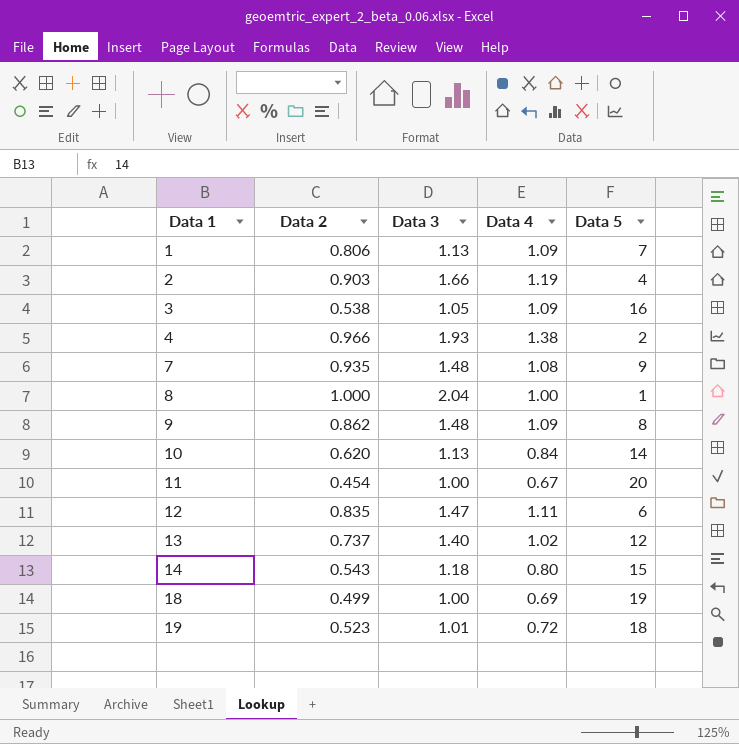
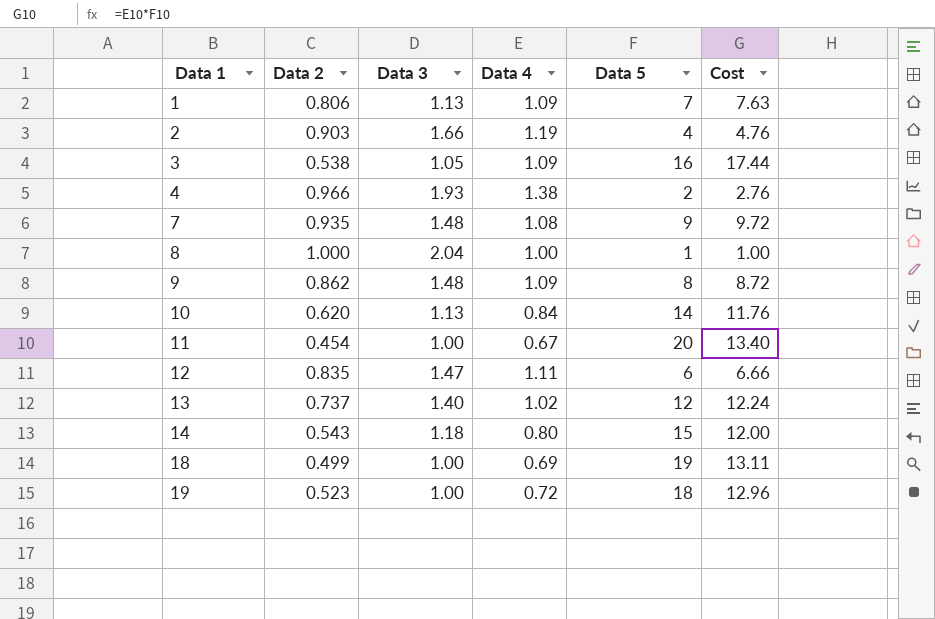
column Cost | formula: none -> [Data 4] * [Data 5]
19 | Data 3: 1.01 -> 1.00

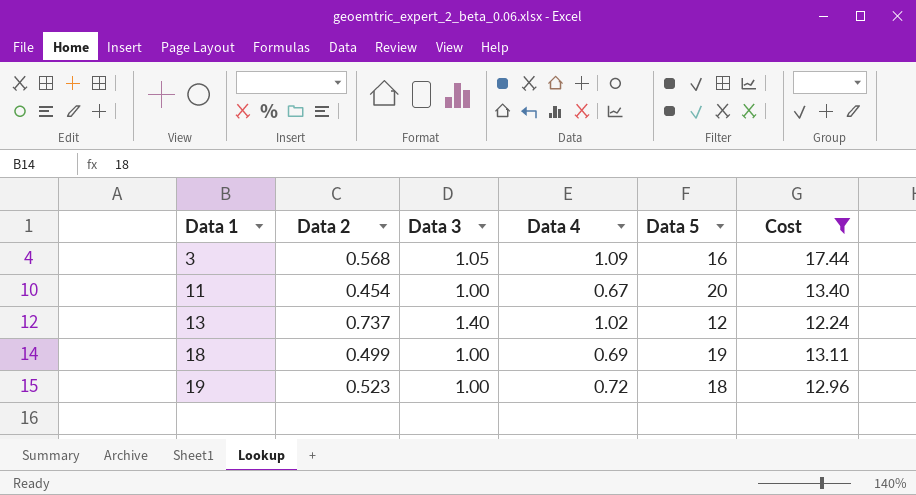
filter: none -> Cost >= 12.24
3 | Data 2: 0.538 -> 0.568

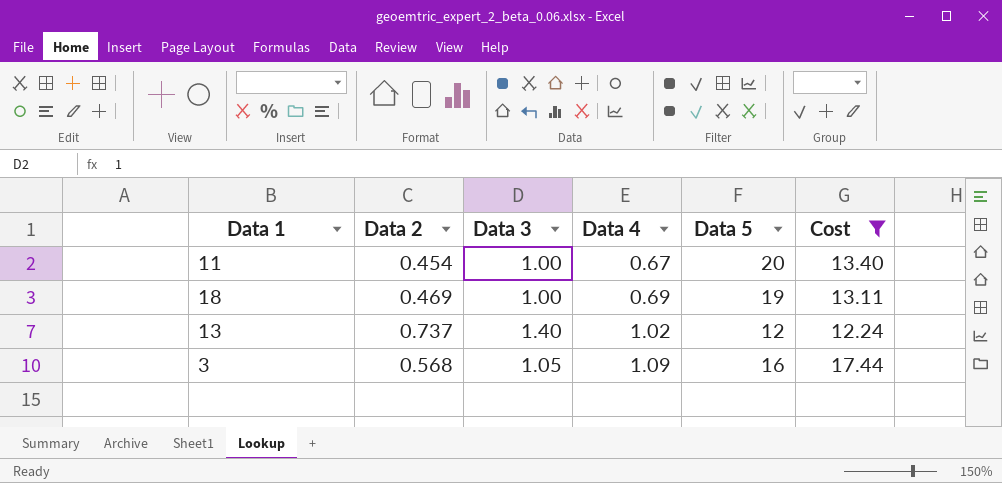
row order: Data 1 ascending -> Data 4 ascending
row 19: 0.523 | 1.00 | 0.72 | 18 | 12.96 -> none
18 | Data 2: 0.499 -> 0.469

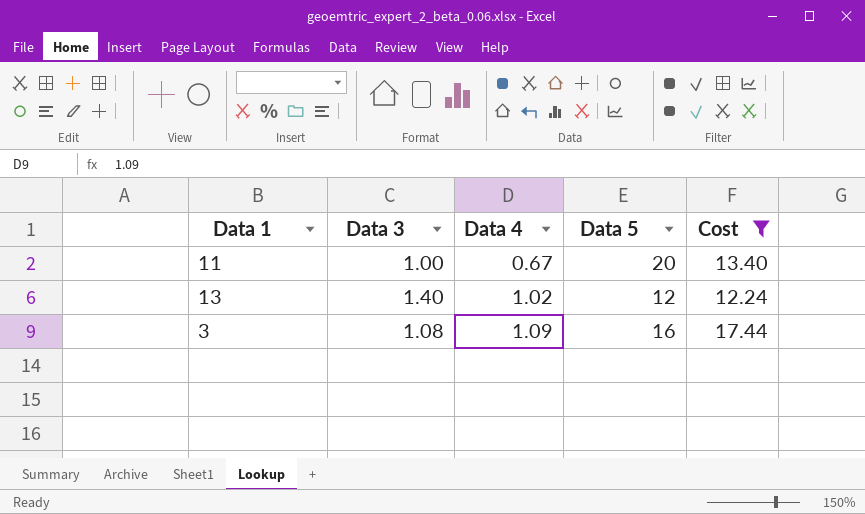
column Data 2 | position: 2 -> none
row 18: 0.469 | 1.00 | 0.69 | 19 | 13.11 -> none
3 | Data 3: 1.05 -> 1.08

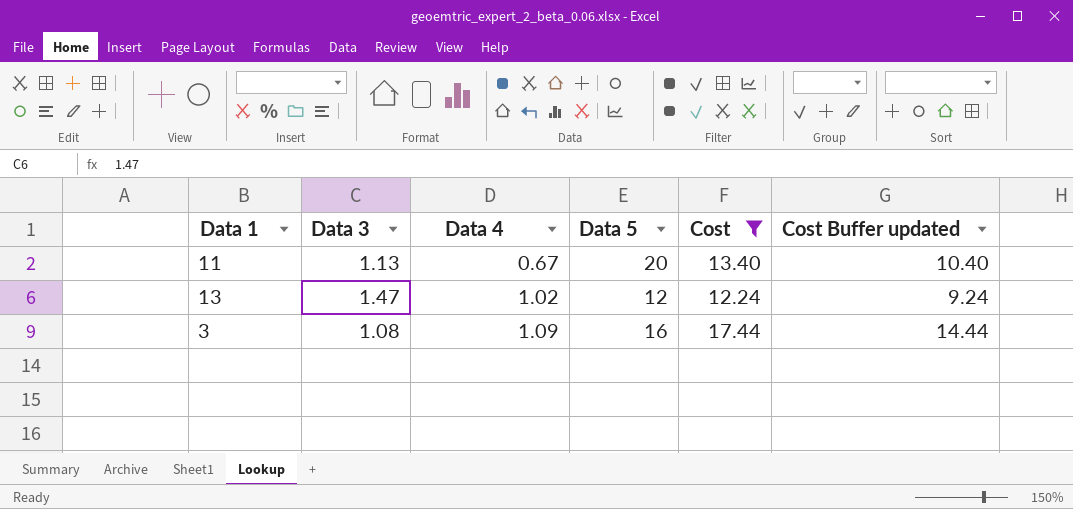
column Cost Buffer updated | formula: none -> [Cost] - 3
11 | Data 3: 1.00 -> 1.13
13 | Data 3: 1.40 -> 1.47

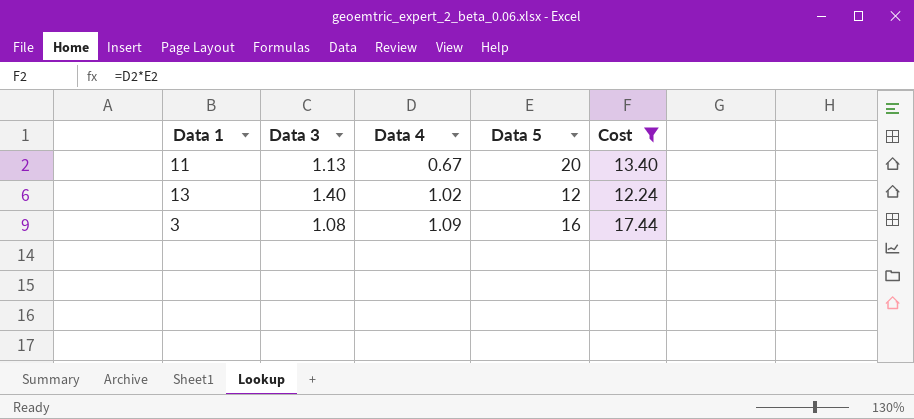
column Cost Buffer updated | formula: [Cost] - 3 -> none
13 | Data 3: 1.47 -> 1.40

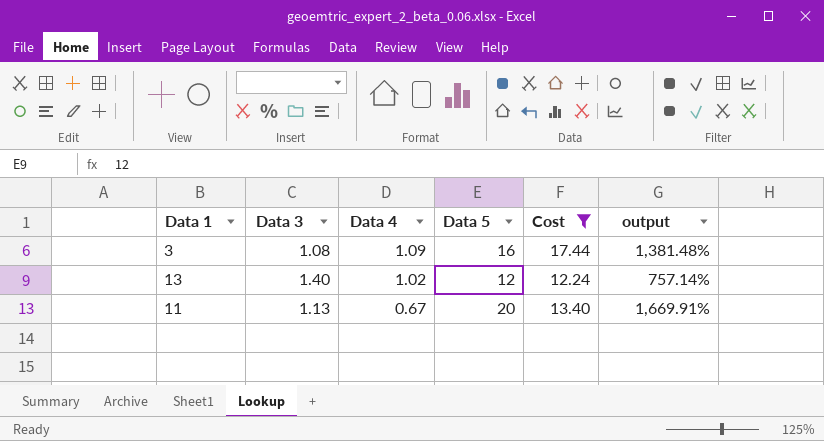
row order: Data 4 ascending -> Data 4 descending
column output | formula: none -> ([Data 5] - [Data 3]) / [Data 3]

